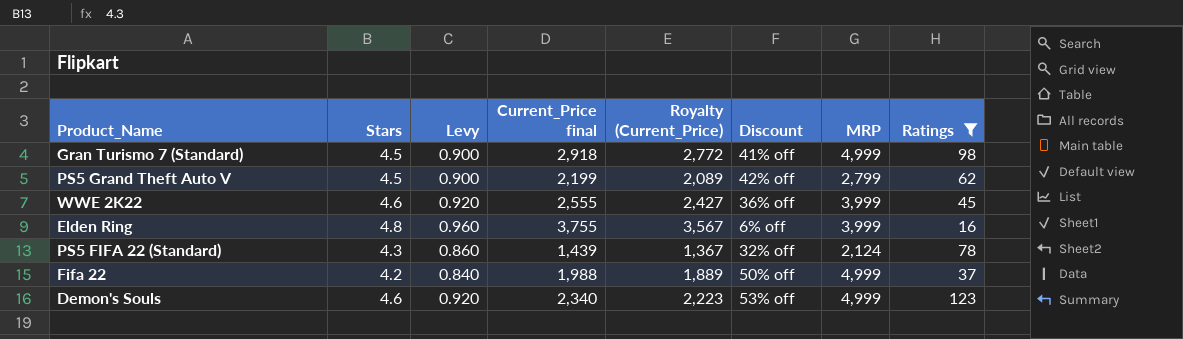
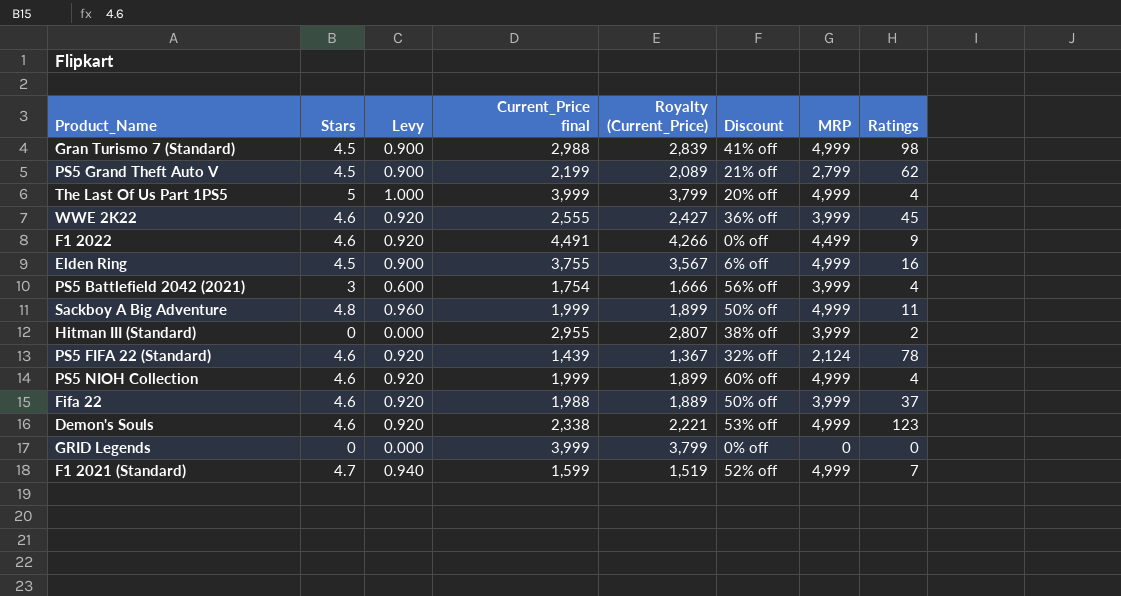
filter: Ratings >= 16 -> none
Gran Turismo 7 (Standard) | Current_Price final: 2,918 -> 2,988
Gran Turismo 7 (Standard) | Royalty (Current_Price): 2,772 -> 2,839
PS5 Grand Theft Auto V | Discount: 42% off -> 21% off
Elden Ring | Stars: 4.8 -> 4.5
Elden Ring | Levy: 0.960 -> 0.900
Elden Ring | MRP: 3,999 -> 4,999
PS5 FIFA 22 (Standard) | Stars: 4.3 -> 4.6
PS5 FIFA 22 (Standard) | Levy: 0.860 -> 0.920
Fifa 22 | Stars: 4.2 -> 4.6
Fifa 22 | Levy: 0.840 -> 0.920
Fifa 22 | MRP: 4,999 -> 3,999
Demon's Souls | Current_Price final: 2,340 -> 2,338
Demon's Souls | Royalty (Current_Price): 2,223 -> 2,221

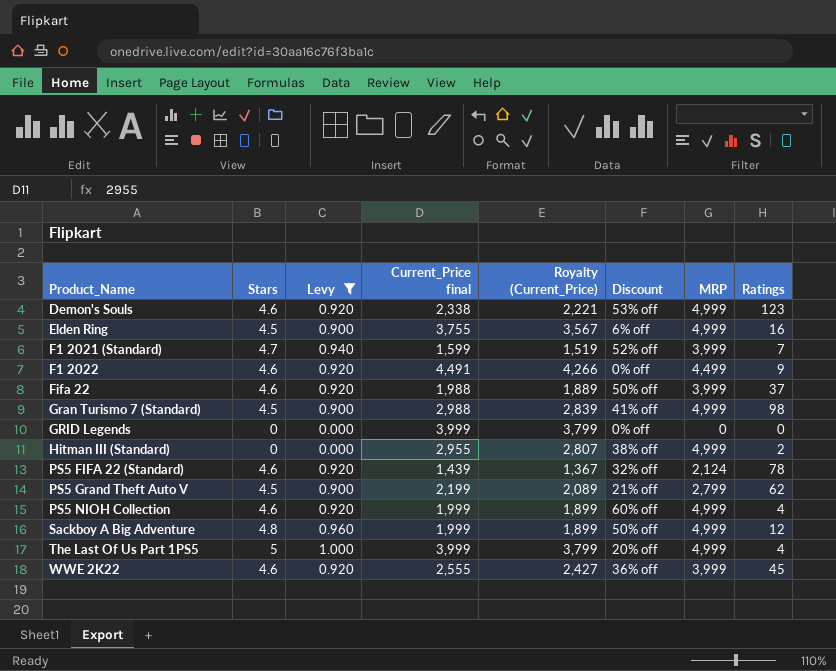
filter: none -> Levy != 0.600
row order: none -> Product_Name ascending
F1 2021 (Standard) | MRP: 4,999 -> 3,999
Hitman III (Standard) | MRP: 3,999 -> 4,999
Sackboy A Big Adventure | Ratings: 11 -> 12

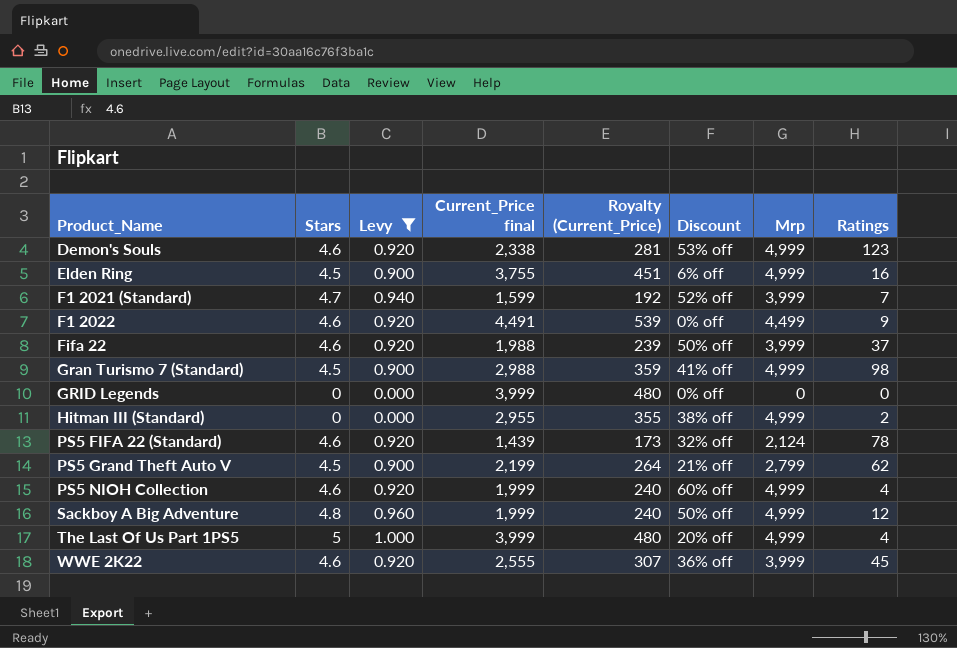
column Royalty (Current_Price) | formula: [Current_Price final] * 0.95 -> [Current_Price final] * 0.12
column name: MRP -> Mrp

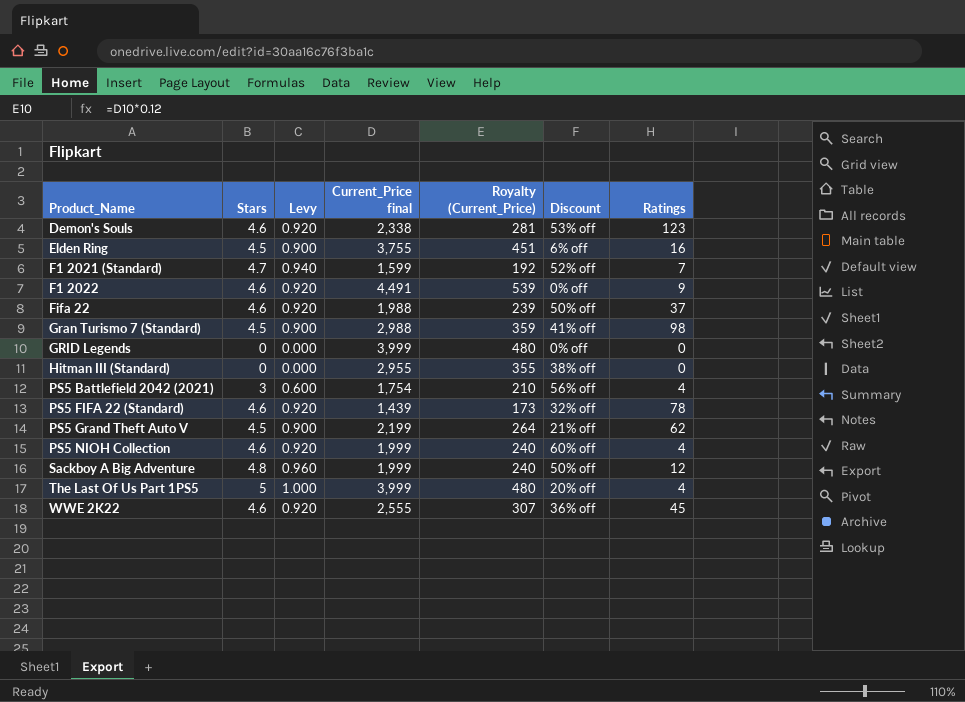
filter: Levy != 0.600 -> none
column Mrp | position: 7 -> none
Hitman III (Standard) | Ratings: 2 -> 0

